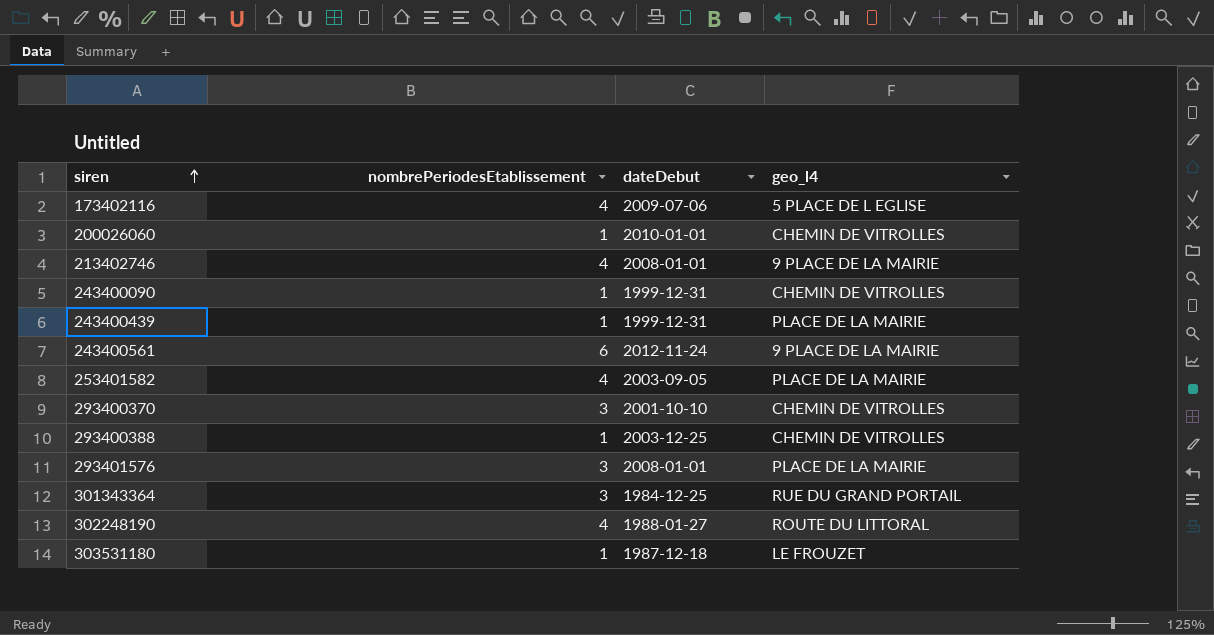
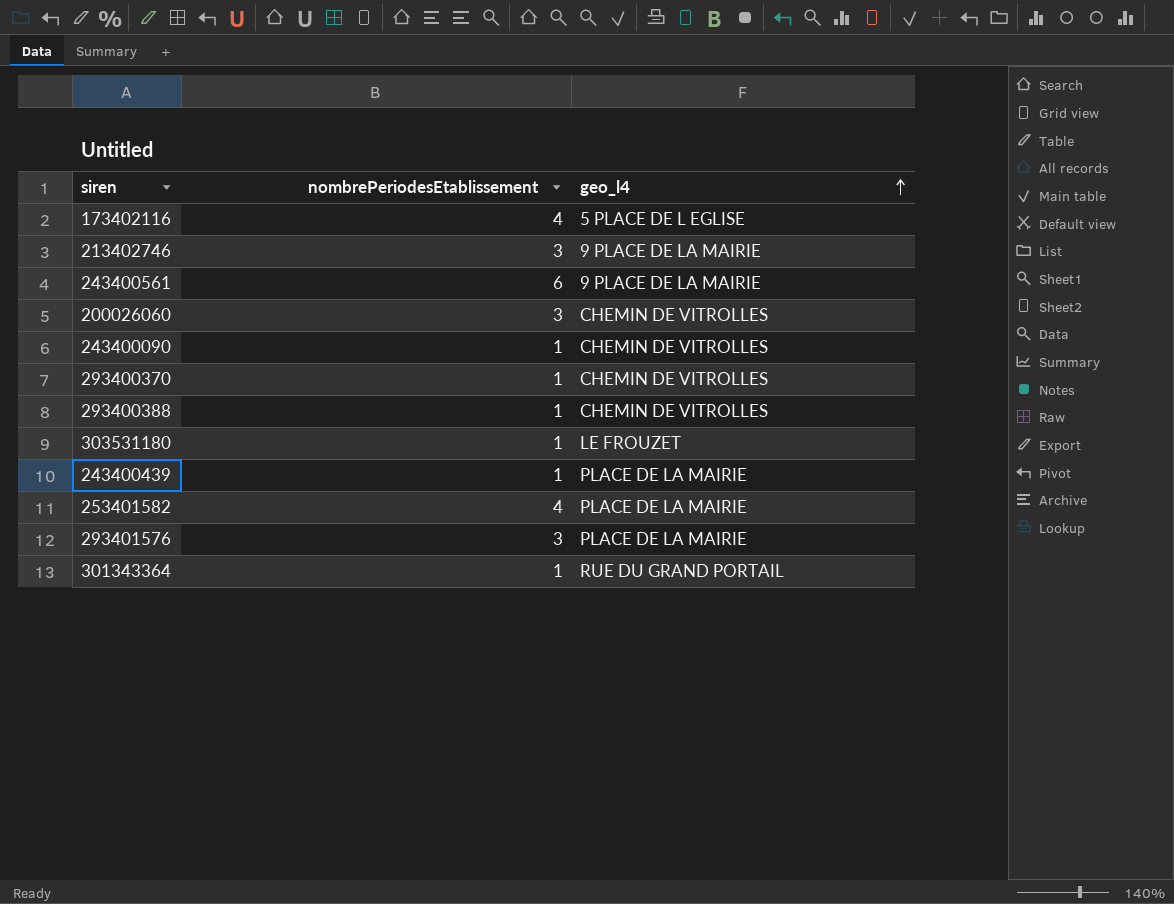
row order: siren ascending -> geo_l4 ascending
column dateDebut | position: 3 -> none
row 302248190: 4 | 1988-01-27 | ROUTE DU LITTORAL -> none
213402746 | nombrePeriodesEtablissement: 4 -> 3
200026060 | nombrePeriodesEtablissement: 1 -> 3
293400370 | nombrePeriodesEtablissement: 3 -> 1
301343364 | nombrePeriodesEtablissement: 3 -> 1

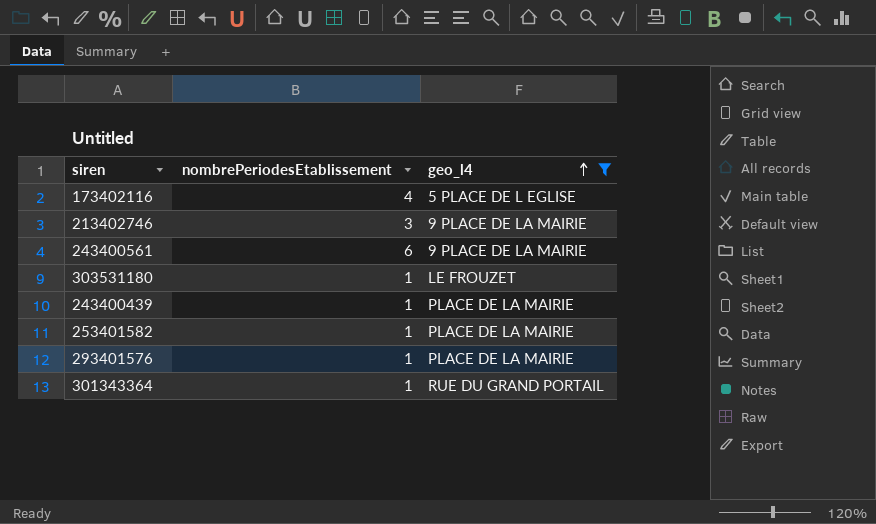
filter: none -> geo_l4 != CHEMIN DE VITROLLES
253401582 | nombrePeriodesEtablissement: 4 -> 1
293401576 | nombrePeriodesEtablissement: 3 -> 1

